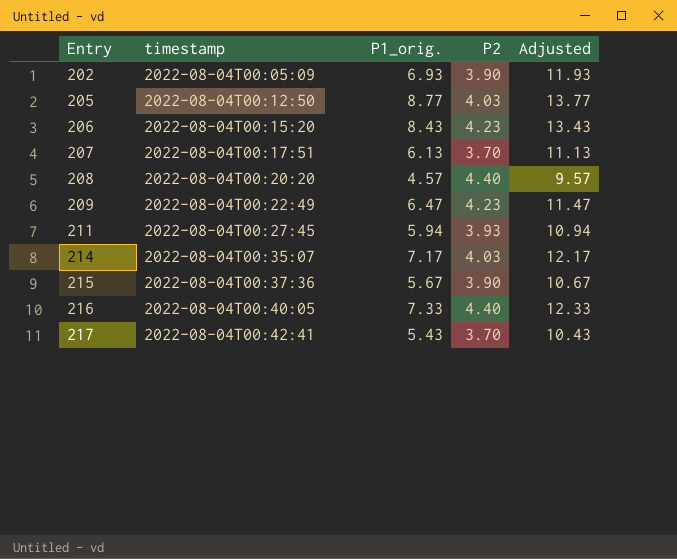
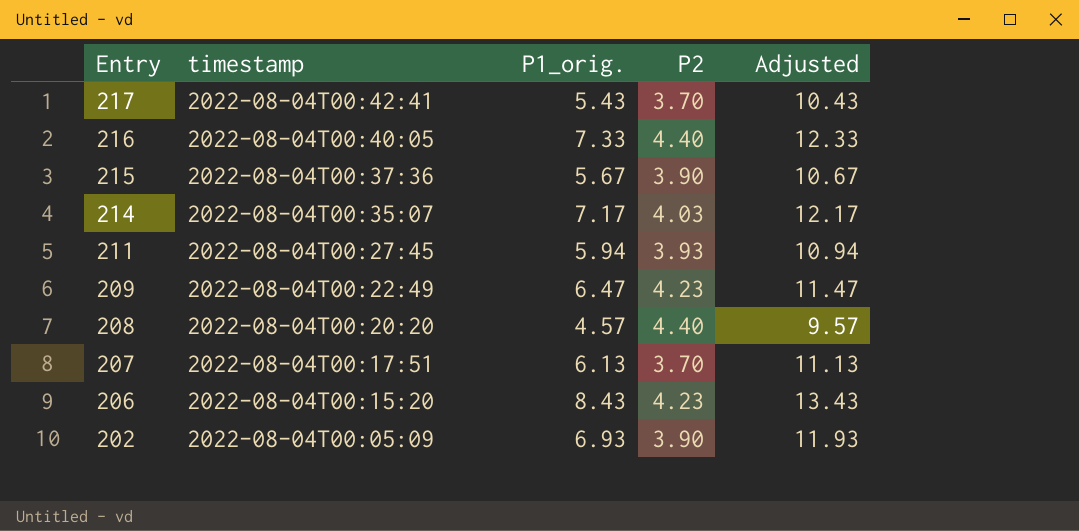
row order: Entry ascending -> Entry descending
row 205: 2022-08-04T00:12:50 | 8.77 | 4.03 | 13.77 -> none

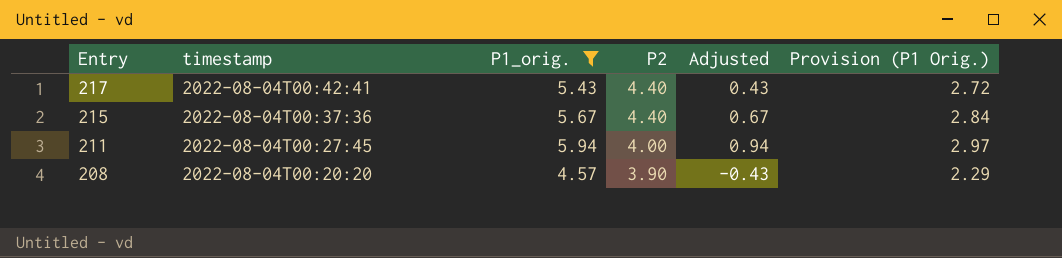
filter: none -> P1_orig. <= 5.94
column Adjusted | formula: [P1_orig.] + 5 -> [P1_orig.] - 5
column Provision (P1 Orig.) | formula: none -> [P1_orig.] * 0.5
217 | P2: 3.70 -> 4.40
215 | P2: 3.90 -> 4.40
211 | P2: 3.93 -> 4.00
208 | P2: 4.40 -> 3.90

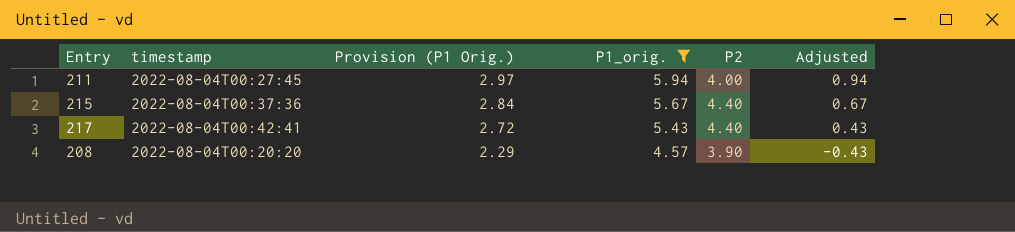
row order: Entry descending -> Provision (P1 Orig.) descending
column Provision (P1 Orig.) | position: 6 -> 3

